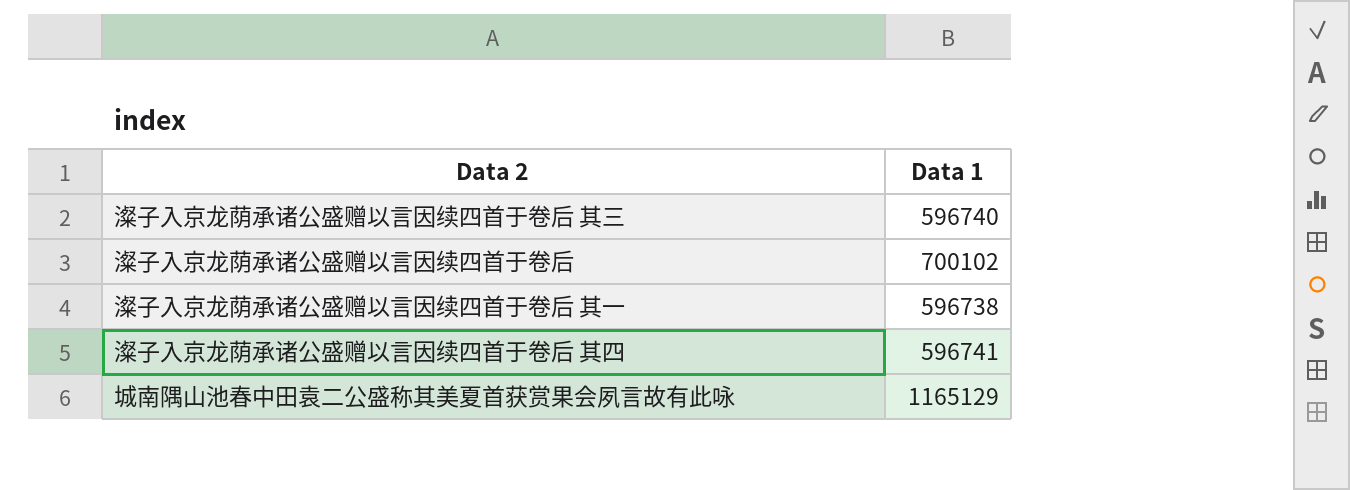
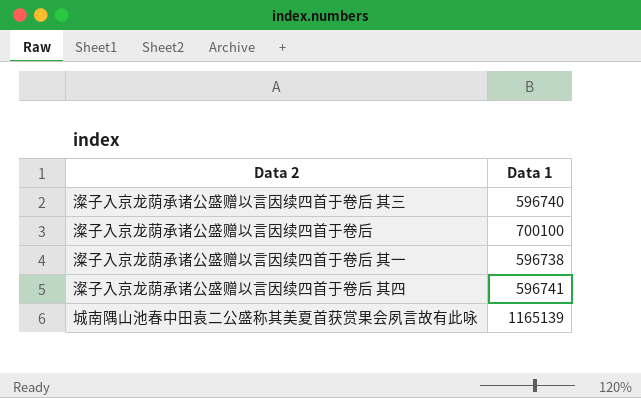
澯子入京龙荫承诸公盛赠以言因续四首于卷后 | Data 1: 700102 -> 700100
城南隅山池春中田袁二公盛称其美夏首获赏果会夙言故有此咏 | Data 1: 1165129 -> 1165139

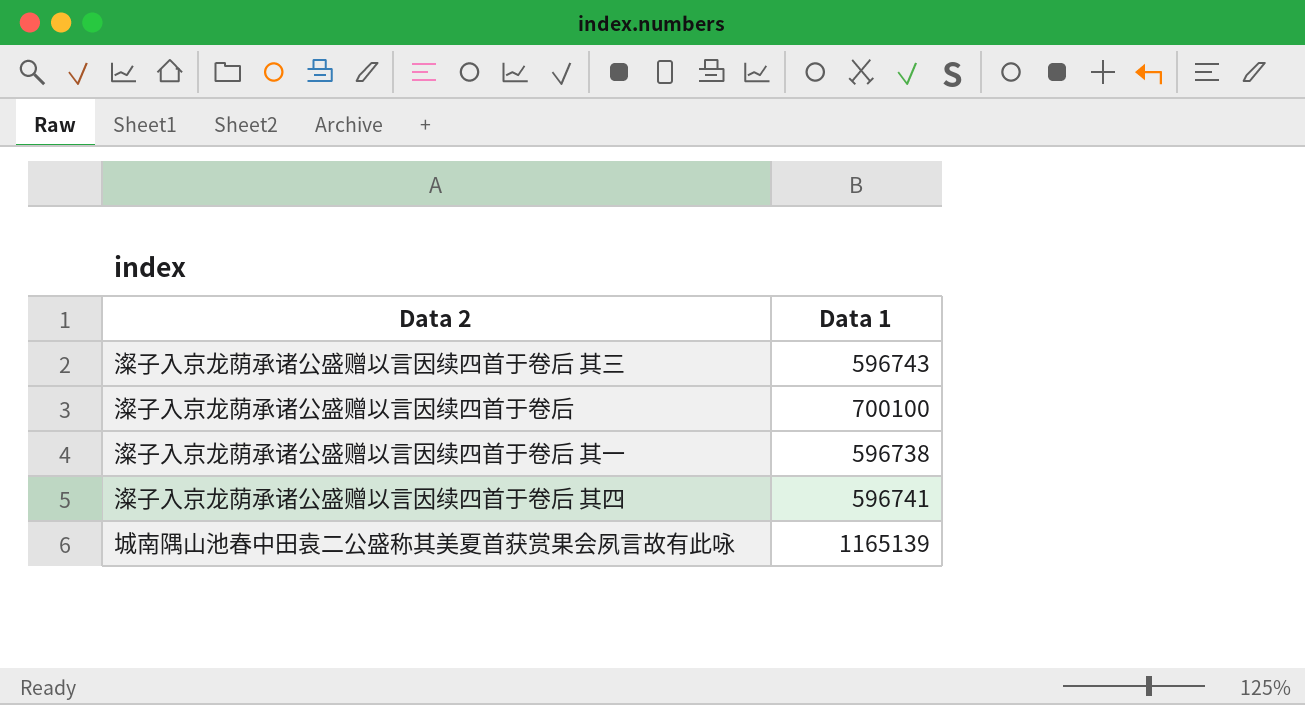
澯子入京龙荫承诸公盛赠以言因续四首于卷后 其三 | Data 1: 596740 -> 596743

